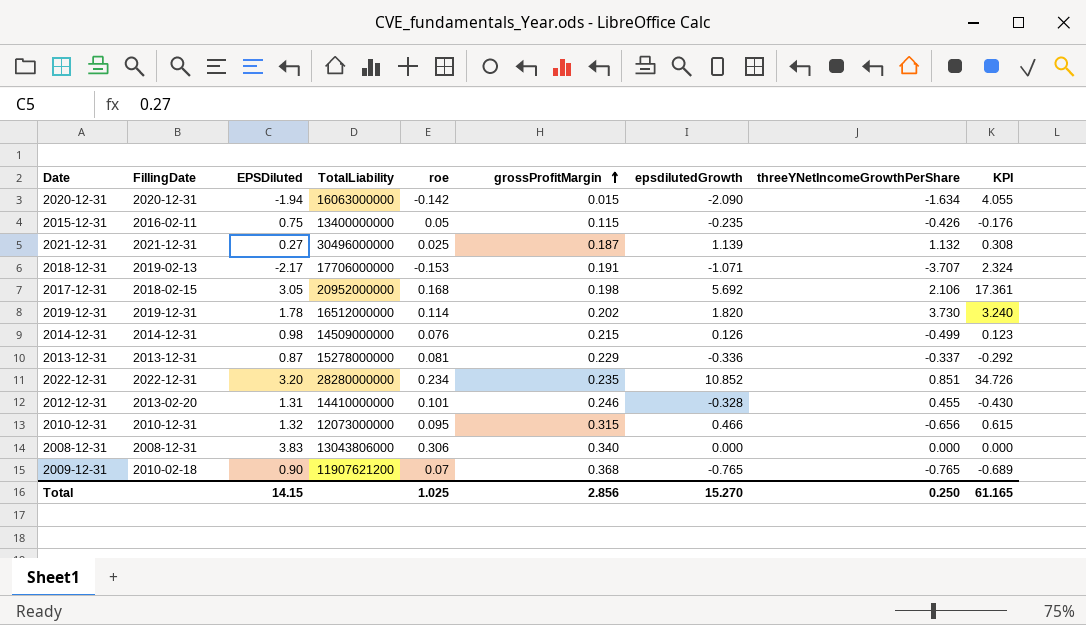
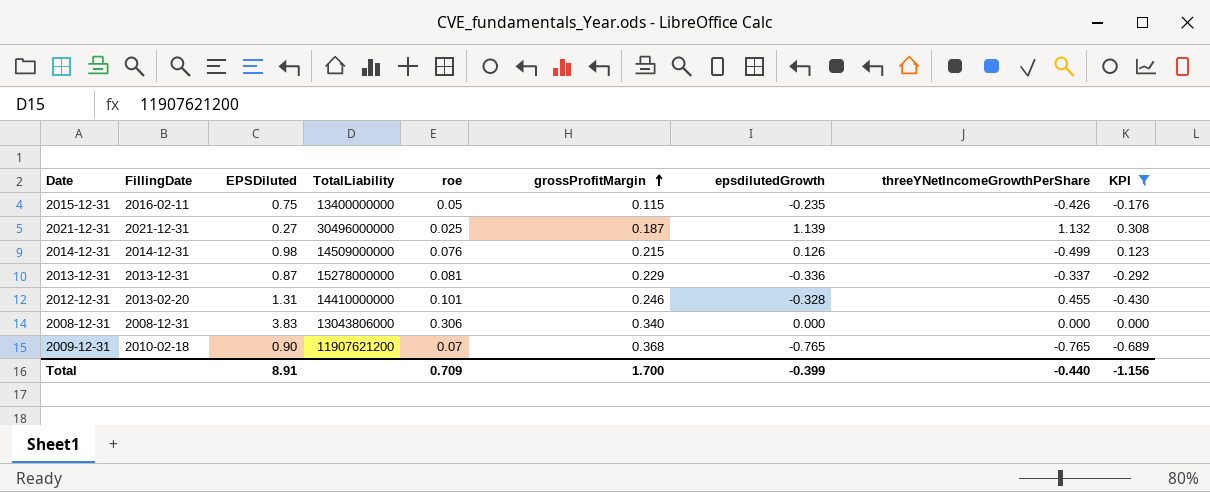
filter: none -> KPI <= 0.308
Total | EPSDiluted: 14.15 -> 8.91
Total | roe: 1.025 -> 0.709
Total | grossProfitMargin: 2.856 -> 1.700
Total | epsdilutedGrowth: 15.270 -> -0.399
Total | threeYNetIncomeGrowthPerShare: 0.250 -> -0.440
Total | KPI: 61.165 -> -1.156

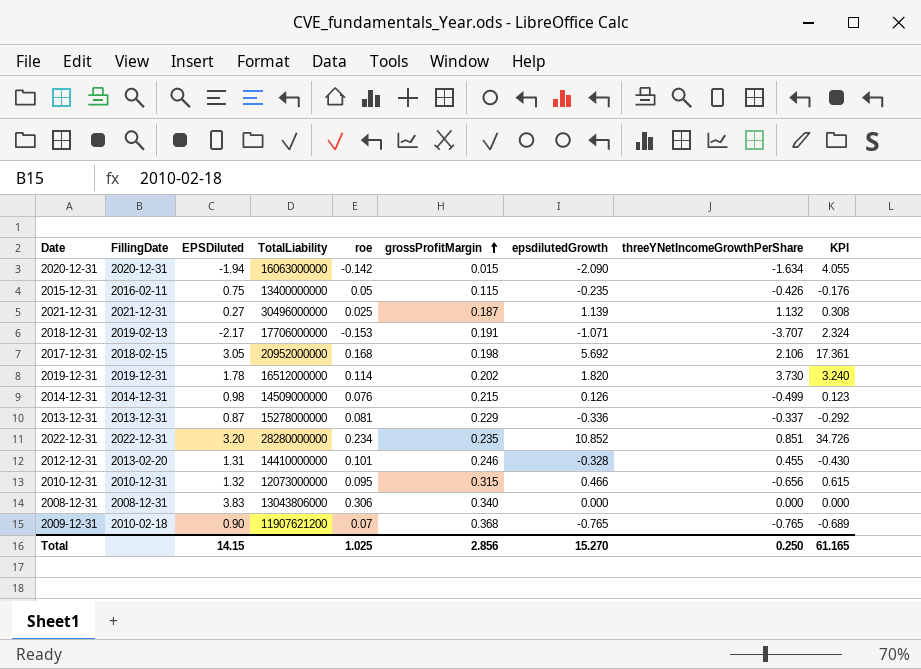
filter: KPI <= 0.308 -> none
Total | EPSDiluted: 8.91 -> 14.15
Total | roe: 0.709 -> 1.025
Total | grossProfitMargin: 1.700 -> 2.856
Total | epsdilutedGrowth: -0.399 -> 15.270
Total | threeYNetIncomeGrowthPerShare: -0.440 -> 0.250
Total | KPI: -1.156 -> 61.165

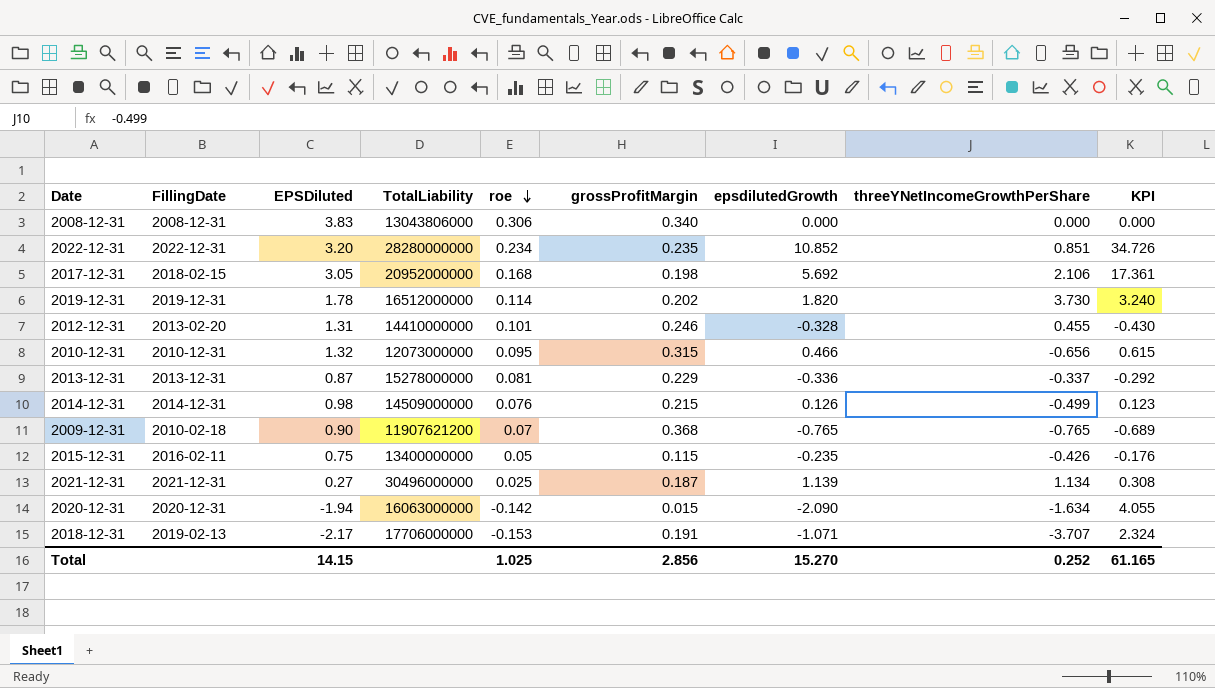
row order: grossProfitMargin ascending -> roe descending
2021-12-31 | threeYNetIncomeGrowthPerShare: 1.132 -> 1.134
Total | threeYNetIncomeGrowthPerShare: 0.250 -> 0.252

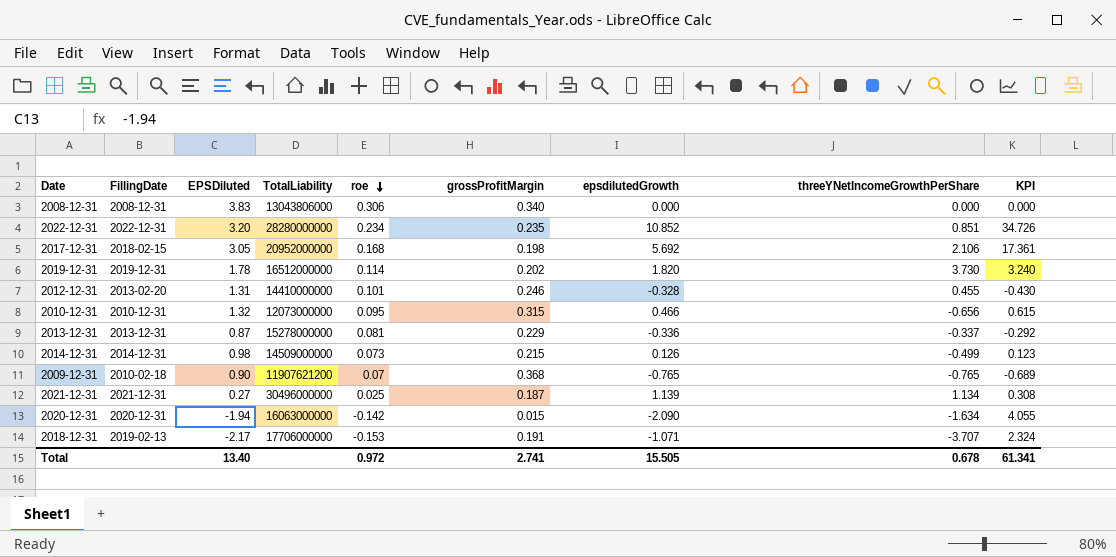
row 2015-12-31: 2016-02-11 | 0.75 | 13400000000 | 0.05 | 0.115 | -0.235 | -0.426 | -0.176 -> none
2014-12-31 | roe: 0.076 -> 0.073
Total | EPSDiluted: 14.15 -> 13.40
Total | roe: 1.025 -> 0.972
Total | grossProfitMargin: 2.856 -> 2.741
Total | epsdilutedGrowth: 15.270 -> 15.505
Total | threeYNetIncomeGrowthPerShare: 0.252 -> 0.678
Total | KPI: 61.165 -> 61.341

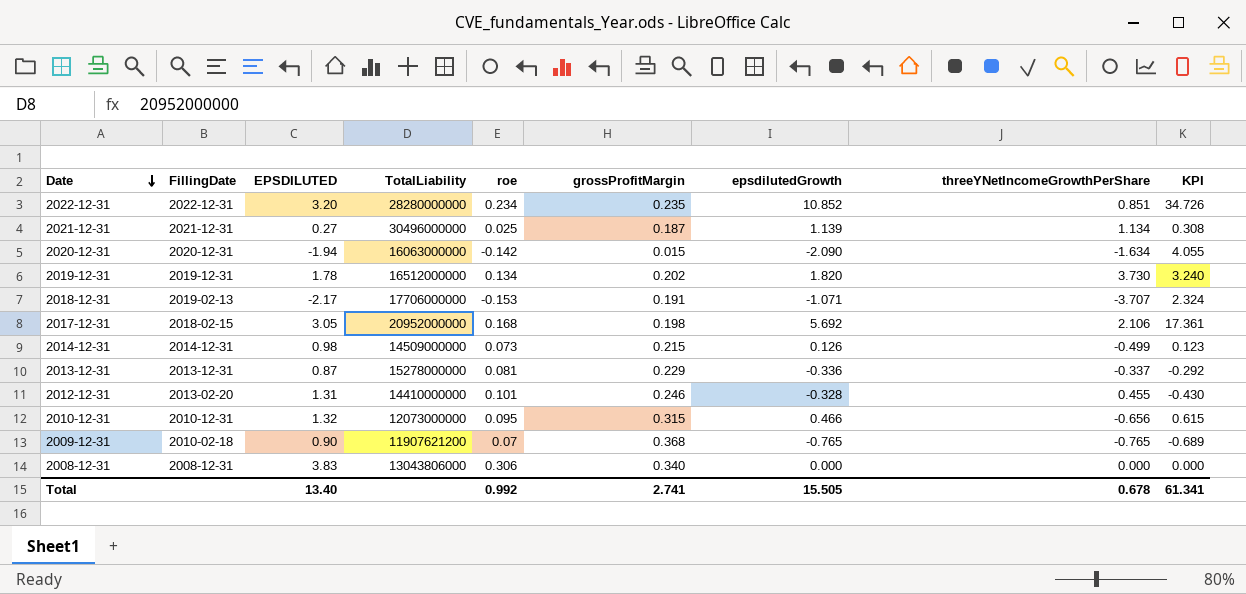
row order: roe descending -> Date descending
column name: EPSDiluted -> EPSDILUTED
2019-12-31 | roe: 0.114 -> 0.134
Total | roe: 0.972 -> 0.992

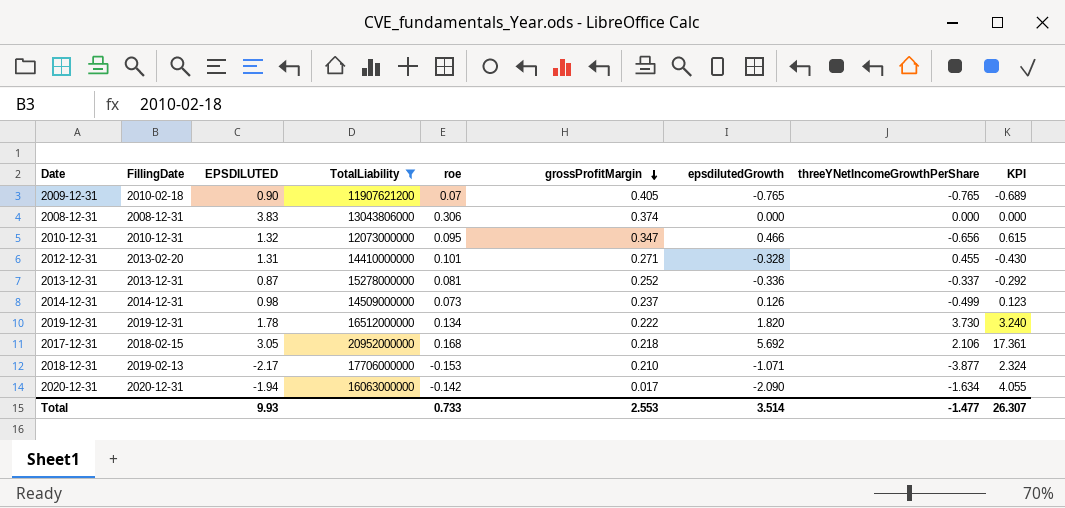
filter: none -> TotalLiability <= 20952000000
row order: Date descending -> grossProfitMargin descending
2009-12-31 | grossProfitMargin: 0.368 -> 0.405
2008-12-31 | grossProfitMargin: 0.340 -> 0.374
2010-12-31 | grossProfitMargin: 0.315 -> 0.347
2012-12-31 | grossProfitMargin: 0.246 -> 0.271
2013-12-31 | grossProfitMargin: 0.229 -> 0.252
2014-12-31 | grossProfitMargin: 0.215 -> 0.237
2019-12-31 | grossProfitMargin: 0.202 -> 0.222
2017-12-31 | grossProfitMargin: 0.198 -> 0.218
2018-12-31 | grossProfitMargin: 0.191 -> 0.210
2018-12-31 | threeYNetIncomeGrowthPerShare: -3.707 -> -3.877
2020-12-31 | grossProfitMargin: 0.015 -> 0.017
Total | EPSDILUTED: 13.40 -> 9.93
Total | roe: 0.992 -> 0.733
Total | grossProfitMargin: 2.741 -> 2.553
Total | epsdilutedGrowth: 15.505 -> 3.514
Total | threeYNetIncomeGrowthPerShare: 0.678 -> -1.477
Total | KPI: 61.341 -> 26.307

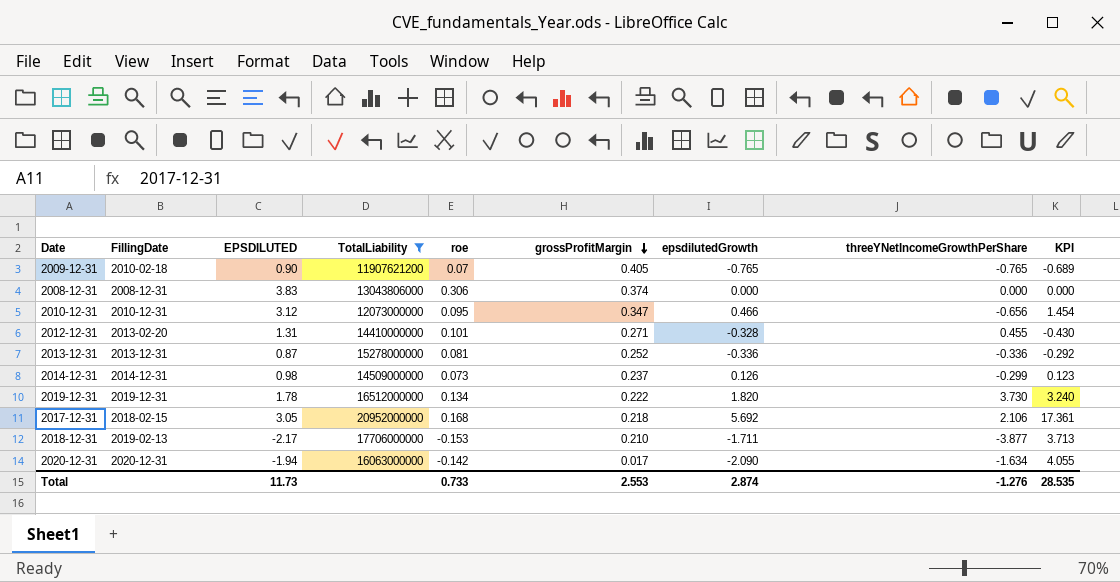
2010-12-31 | EPSDILUTED: 1.32 -> 3.12
2010-12-31 | KPI: 0.615 -> 1.454
2013-12-31 | threeYNetIncomeGrowthPerShare: -0.337 -> -0.336
2014-12-31 | threeYNetIncomeGrowthPerShare: -0.499 -> -0.299
2018-12-31 | epsdilutedGrowth: -1.071 -> -1.711
2018-12-31 | KPI: 2.324 -> 3.713
Total | EPSDILUTED: 9.93 -> 11.73
Total | epsdilutedGrowth: 3.514 -> 2.874
Total | threeYNetIncomeGrowthPerShare: -1.477 -> -1.276
Total | KPI: 26.307 -> 28.535

